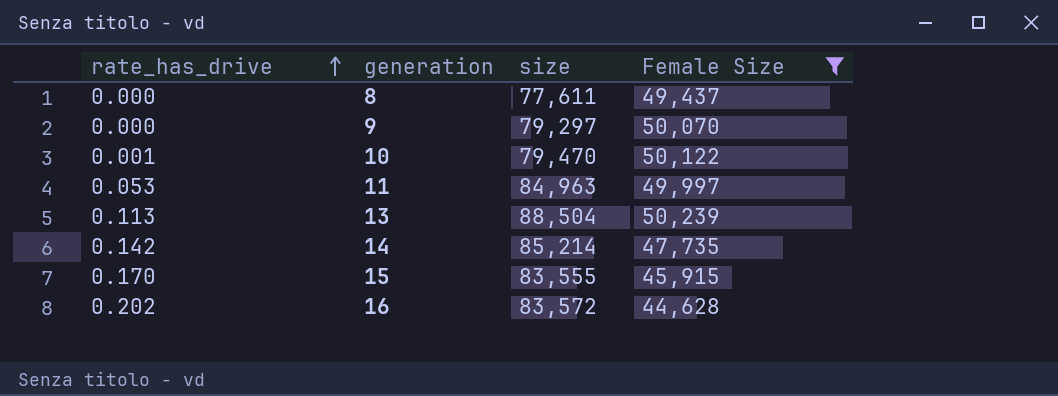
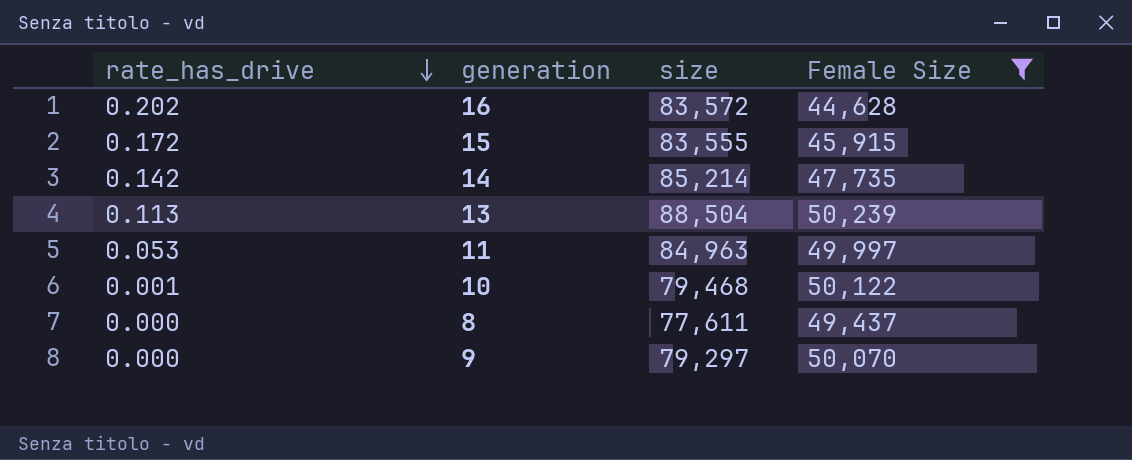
row order: rate_has_drive ascending -> rate_has_drive descending
15 | rate_has_drive: 0.170 -> 0.172
10 | size: 79,470 -> 79,468

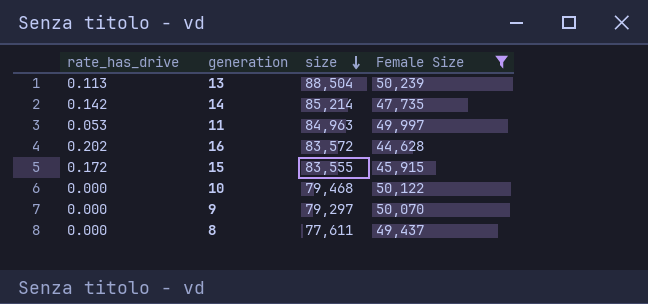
row order: rate_has_drive descending -> size descending
10 | rate_has_drive: 0.001 -> 0.000

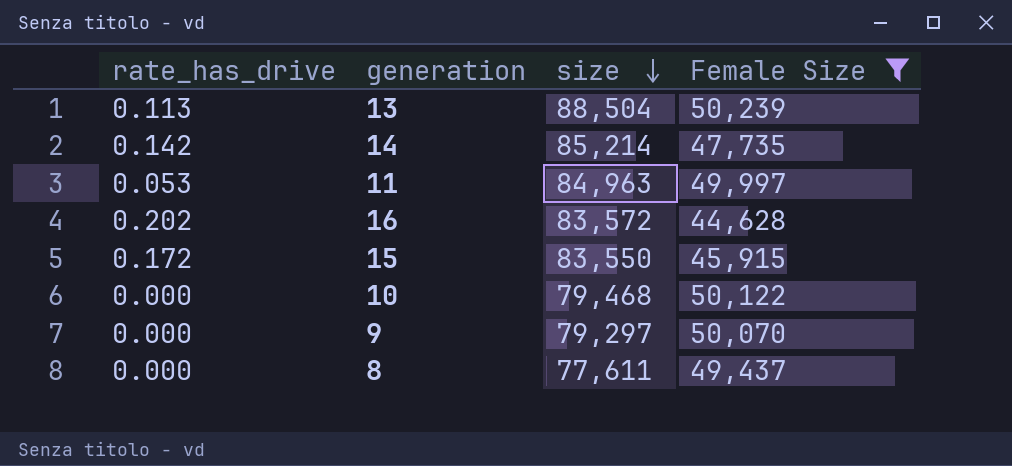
15 | size: 83,555 -> 83,550

